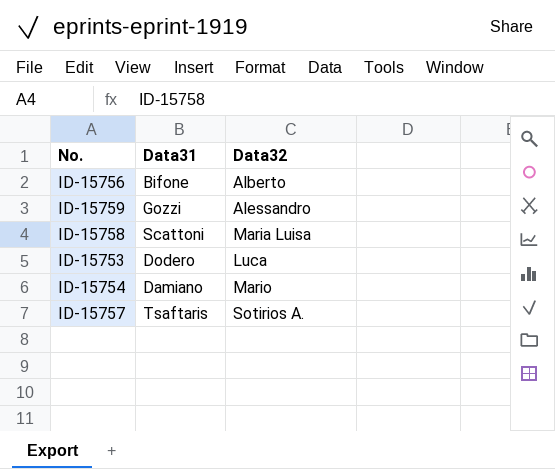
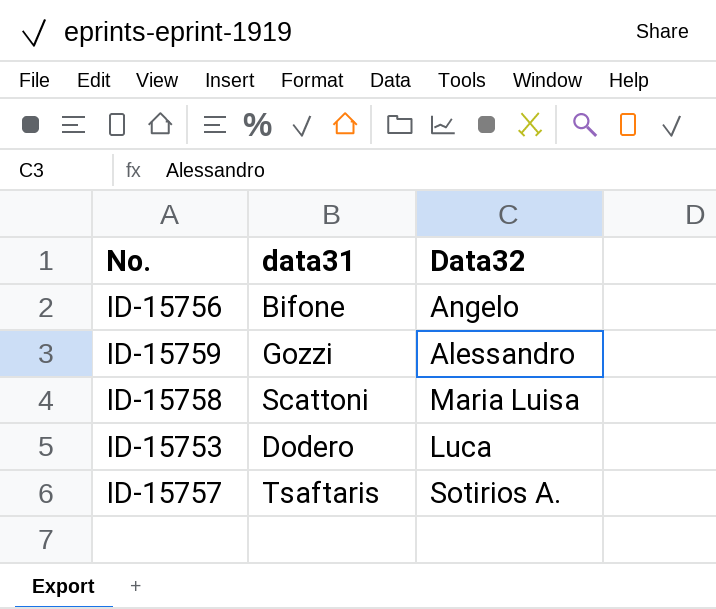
column name: Data31 -> data31
row ID-15754: Damiano | Mario -> none
ID-15756 | Data32: Alberto -> Angelo

